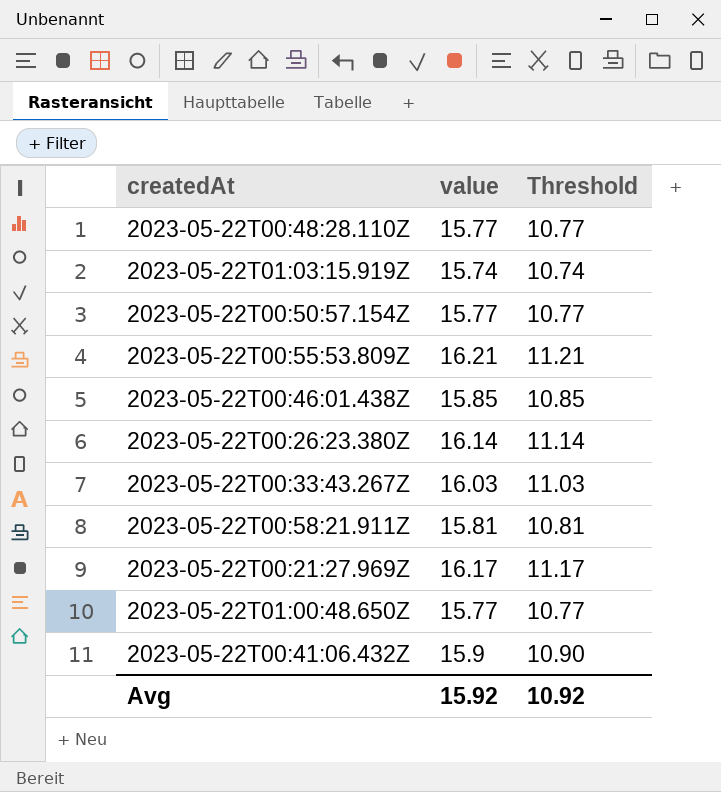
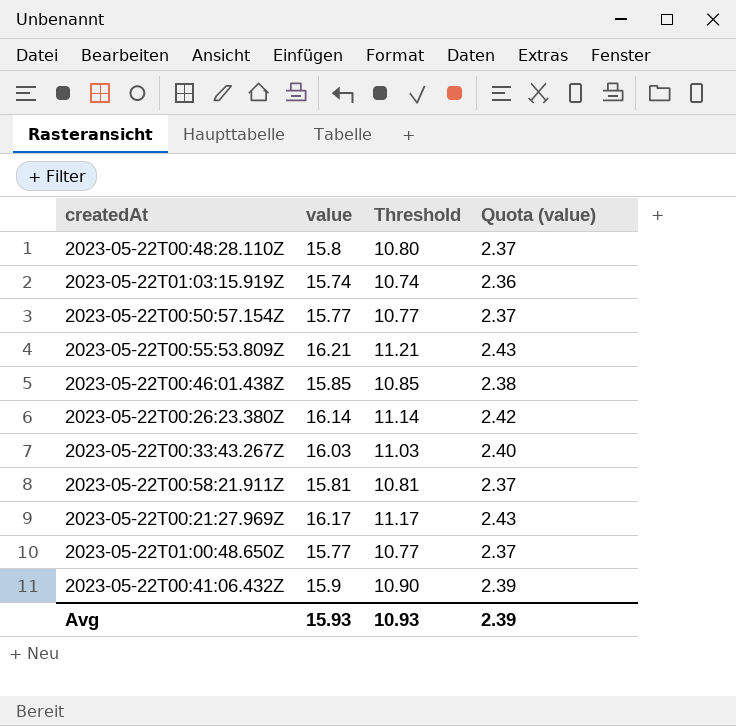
column Quota (value) | formula: none -> [value] * 0.15
2023-05-22T00:48:28.110Z | value: 15.77 -> 15.8
2023-05-22T00:48:28.110Z | Threshold: 10.77 -> 10.80
Avg | value: 15.92 -> 15.93
Avg | Threshold: 10.92 -> 10.93

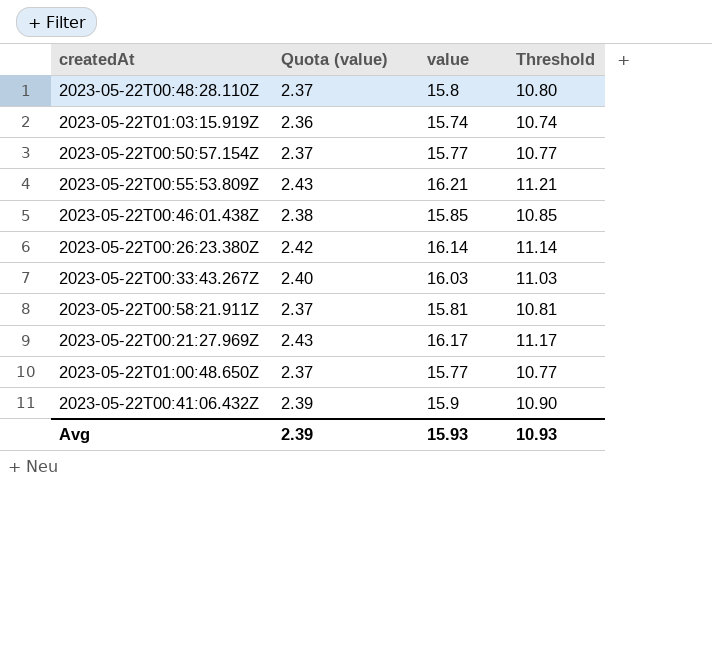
column Quota (value) | position: 4 -> 2

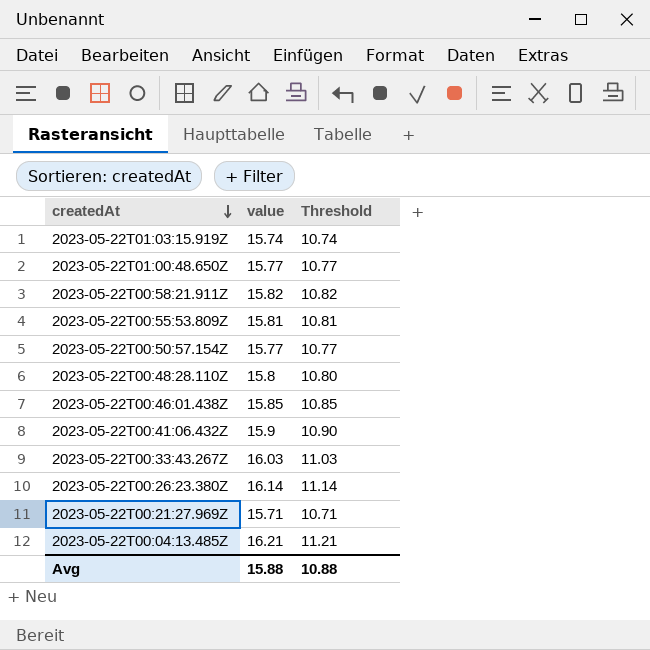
row order: none -> createdAt descending
column Quota (value) | formula: [value] * 0.15 -> none
2023-05-22T00:58:21.911Z | value: 15.81 -> 15.82
2023-05-22T00:58:21.911Z | Threshold: 10.81 -> 10.82
2023-05-22T00:55:53.809Z | value: 16.21 -> 15.81
2023-05-22T00:55:53.809Z | Threshold: 11.21 -> 10.81
2023-05-22T00:21:27.969Z | value: 16.17 -> 15.71
2023-05-22T00:21:27.969Z | Threshold: 11.17 -> 10.71
row 2023-05-22T00:04:13.485Z: none -> 16.21 | 11.21
Avg | value: 15.93 -> 15.88
Avg | Threshold: 10.93 -> 10.88

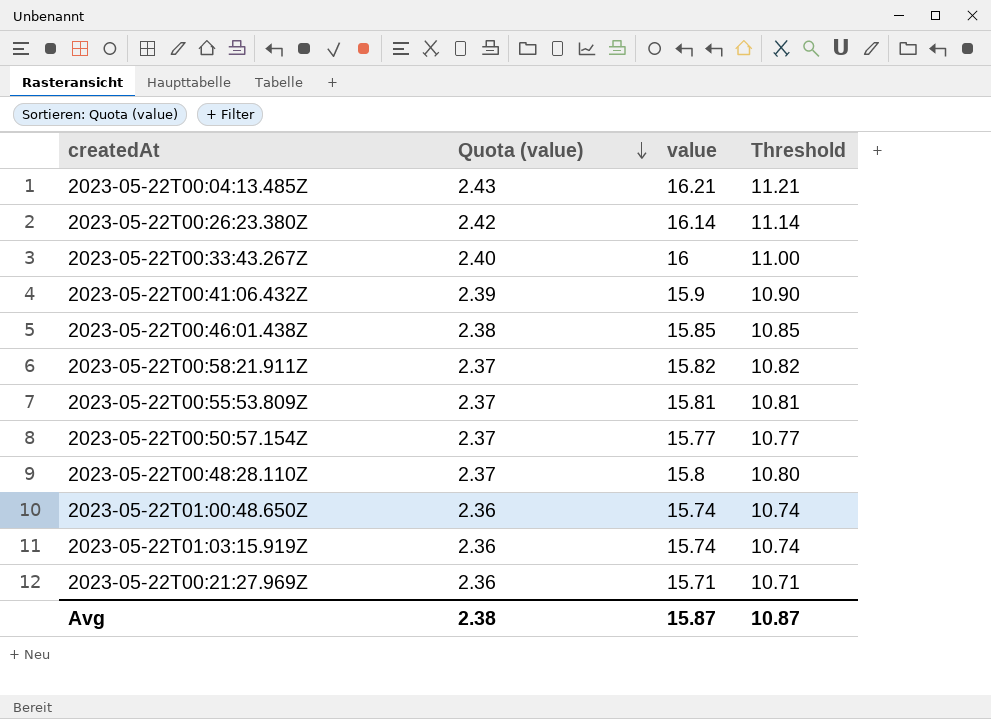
row order: createdAt descending -> Quota (value) descending
column Quota (value) | formula: none -> [value] * 0.15
2023-05-22T00:33:43.267Z | value: 16.03 -> 16
2023-05-22T00:33:43.267Z | Threshold: 11.03 -> 11.00
2023-05-22T01:00:48.650Z | value: 15.77 -> 15.74
2023-05-22T01:00:48.650Z | Threshold: 10.77 -> 10.74
Avg | value: 15.88 -> 15.87
Avg | Threshold: 10.88 -> 10.87

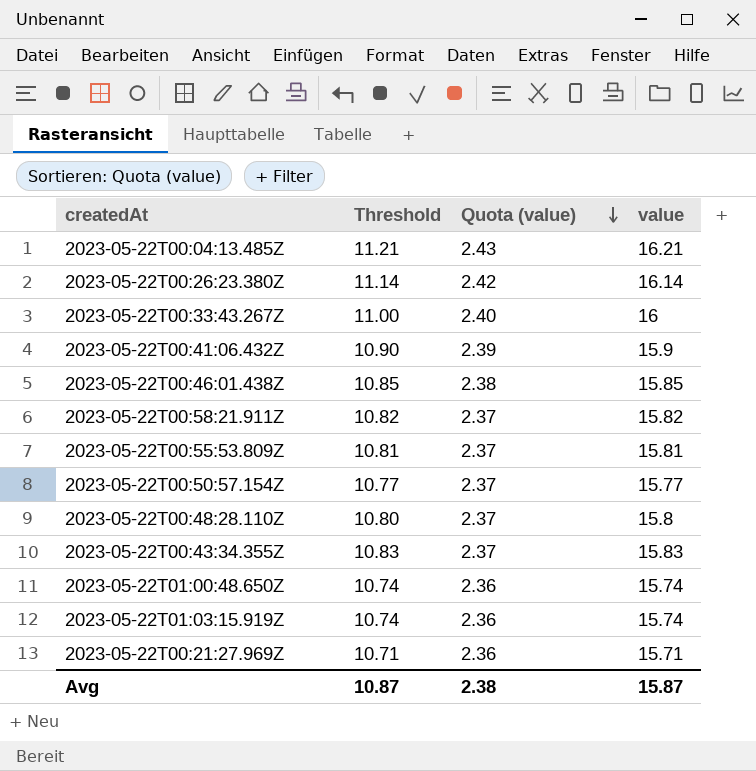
column Threshold | position: 4 -> 2
row 2023-05-22T00:43:34.355Z: none -> 10.83 | 2.37 | 15.83

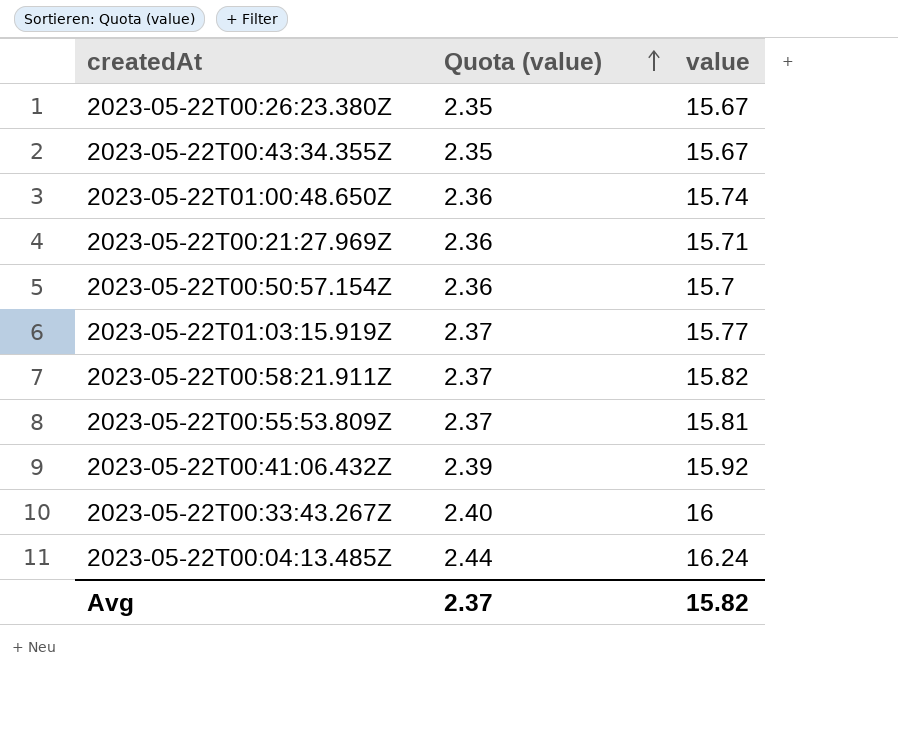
row order: Quota (value) descending -> Quota (value) ascending
column Threshold | formula: [value] - 5 -> none
row 2023-05-22T00:46:01.438Z: 10.85 | 2.38 | 15.85 -> none
row 2023-05-22T00:48:28.110Z: 10.80 | 2.37 | 15.8 -> none
2023-05-22T00:26:23.380Z | Quota (value): 2.42 -> 2.35
2023-05-22T00:26:23.380Z | value: 16.14 -> 15.67
2023-05-22T00:43:34.355Z | Quota (value): 2.37 -> 2.35
2023-05-22T00:43:34.355Z | value: 15.83 -> 15.67
2023-05-22T00:50:57.154Z | Quota (value): 2.37 -> 2.36
2023-05-22T00:50:57.154Z | value: 15.77 -> 15.7
2023-05-22T01:03:15.919Z | Quota (value): 2.36 -> 2.37
2023-05-22T01:03:15.919Z | value: 15.74 -> 15.77
2023-05-22T00:41:06.432Z | value: 15.9 -> 15.92
2023-05-22T00:04:13.485Z | Quota (value): 2.43 -> 2.44
2023-05-22T00:04:13.485Z | value: 16.21 -> 16.24
Avg | Quota (value): 2.38 -> 2.37
Avg | value: 15.87 -> 15.82

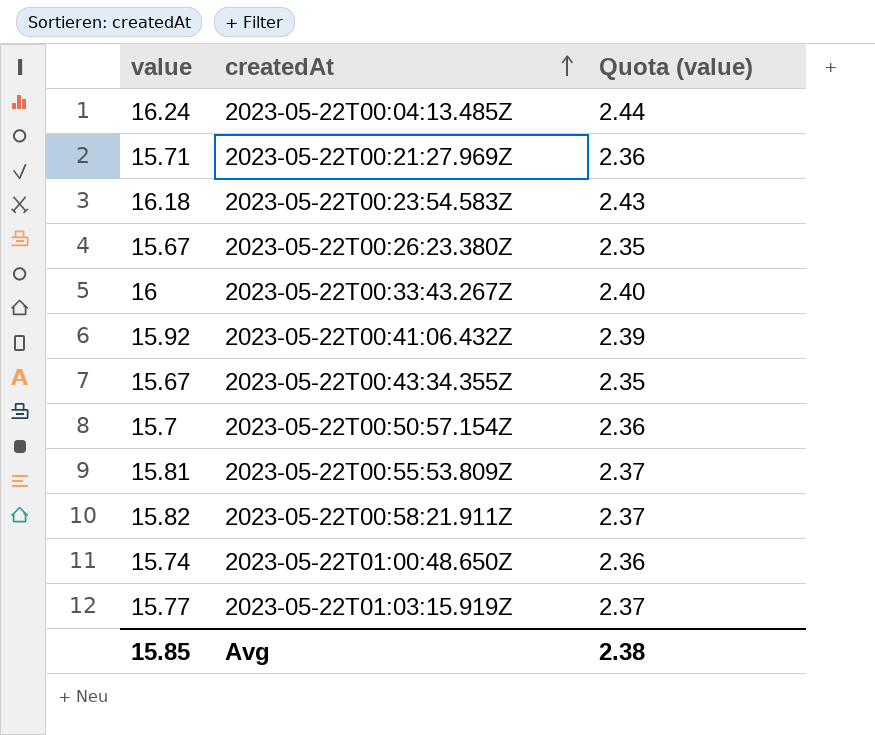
row order: Quota (value) ascending -> createdAt ascending
column value | position: 3 -> 1
row 2023-05-22T00:23:54.583Z: none -> 16.18 | 2.43
Avg | value: 15.82 -> 15.85
Avg | Quota (value): 2.37 -> 2.38

